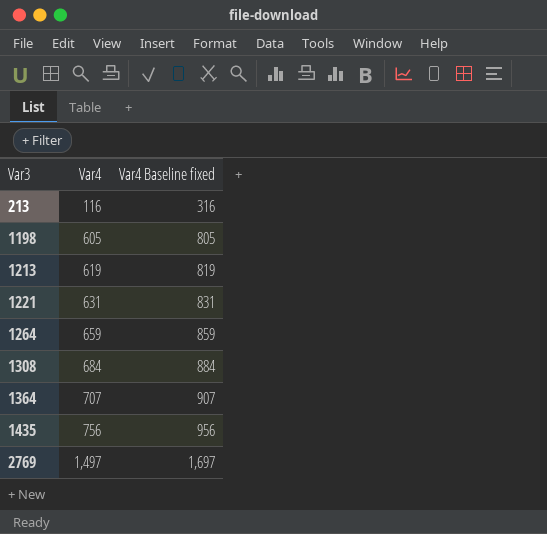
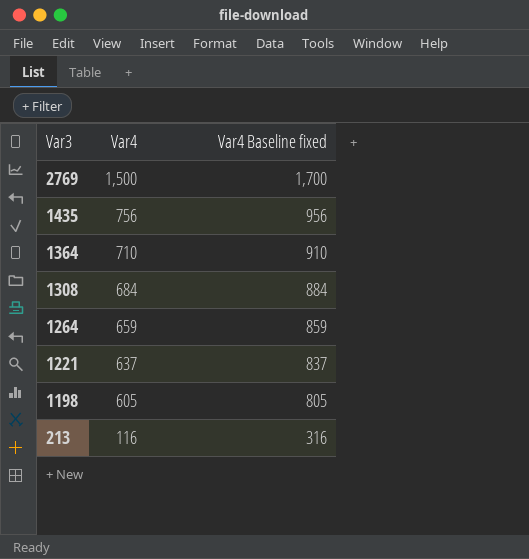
row order: Var3 ascending -> Var3 descending
row 1213: 619 | 819 -> none
2769 | Var4: 1,497 -> 1,500
2769 | Var4 Baseline fixed: 1,697 -> 1,700
1364 | Var4: 707 -> 710
1364 | Var4 Baseline fixed: 907 -> 910
1221 | Var4: 631 -> 637
1221 | Var4 Baseline fixed: 831 -> 837

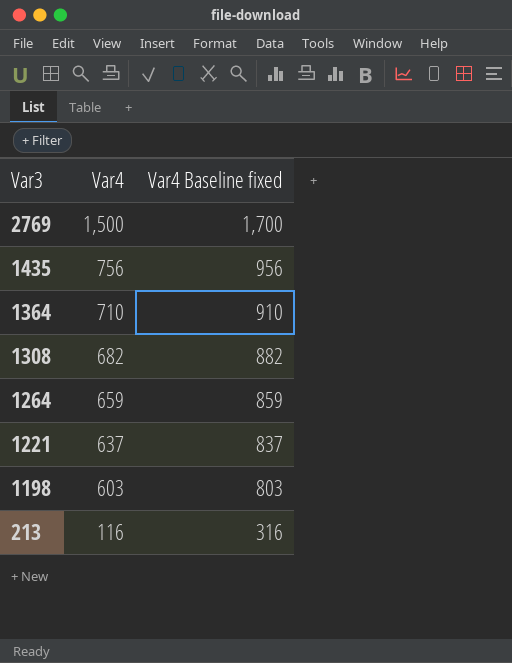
1308 | Var4: 684 -> 682
1308 | Var4 Baseline fixed: 884 -> 882
1198 | Var4: 605 -> 603
1198 | Var4 Baseline fixed: 805 -> 803

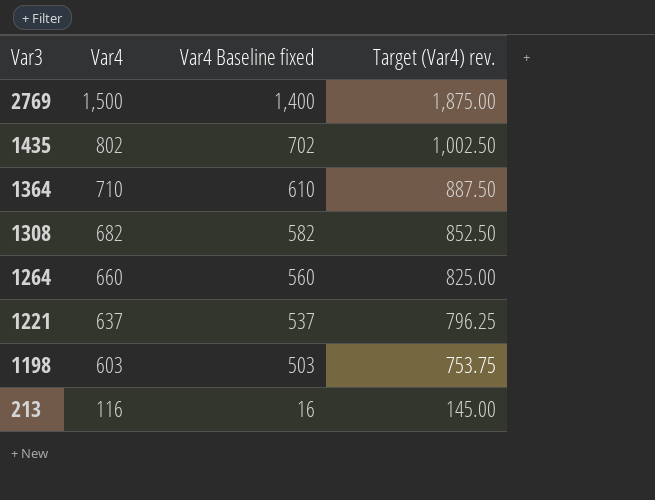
column Var4 Baseline fixed | formula: [Var4] + 200 -> [Var4] - 100
column Target (Var4) rev. | formula: none -> [Var4] * 1.25
1435 | Var4: 756 -> 802
1264 | Var4: 659 -> 660

